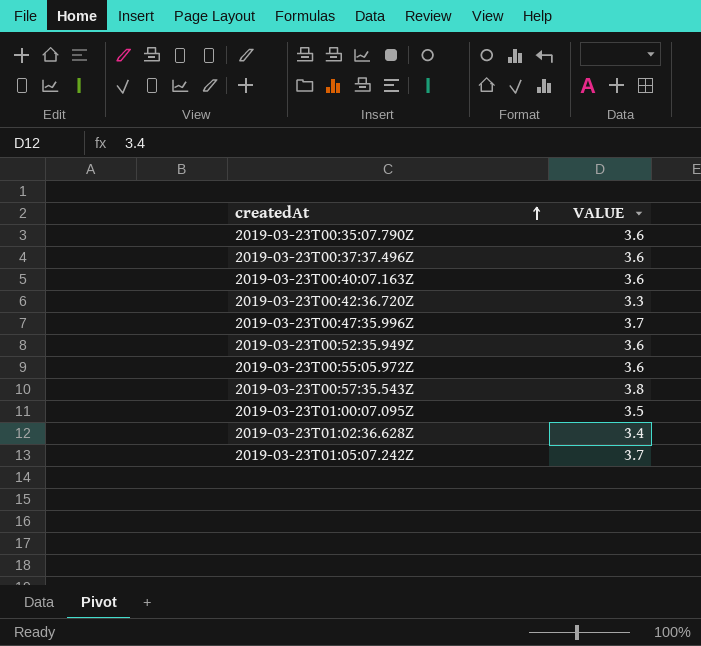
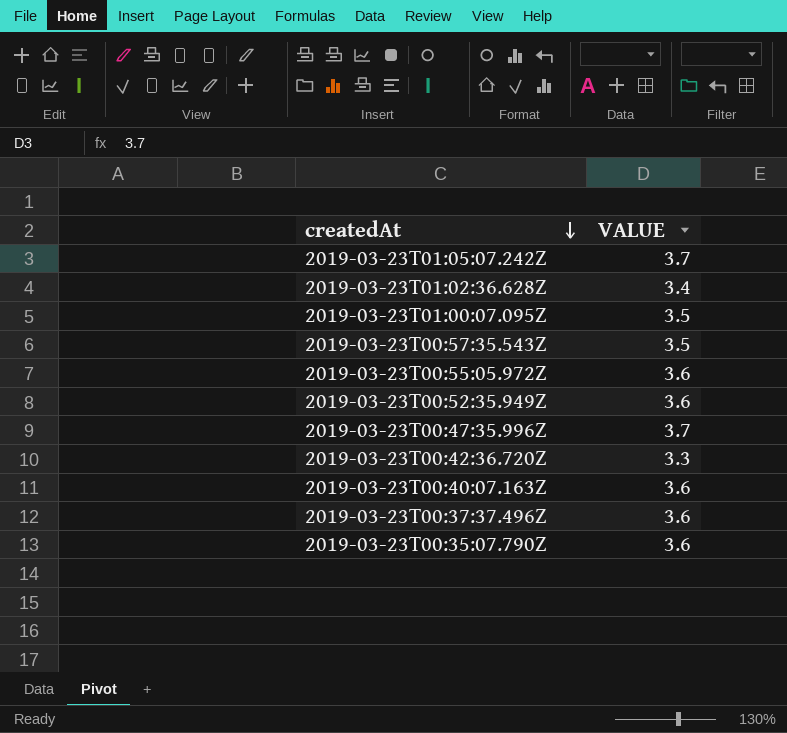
row order: createdAt ascending -> createdAt descending
2019-03-23T00:57:35.543Z | VALUE: 3.8 -> 3.5

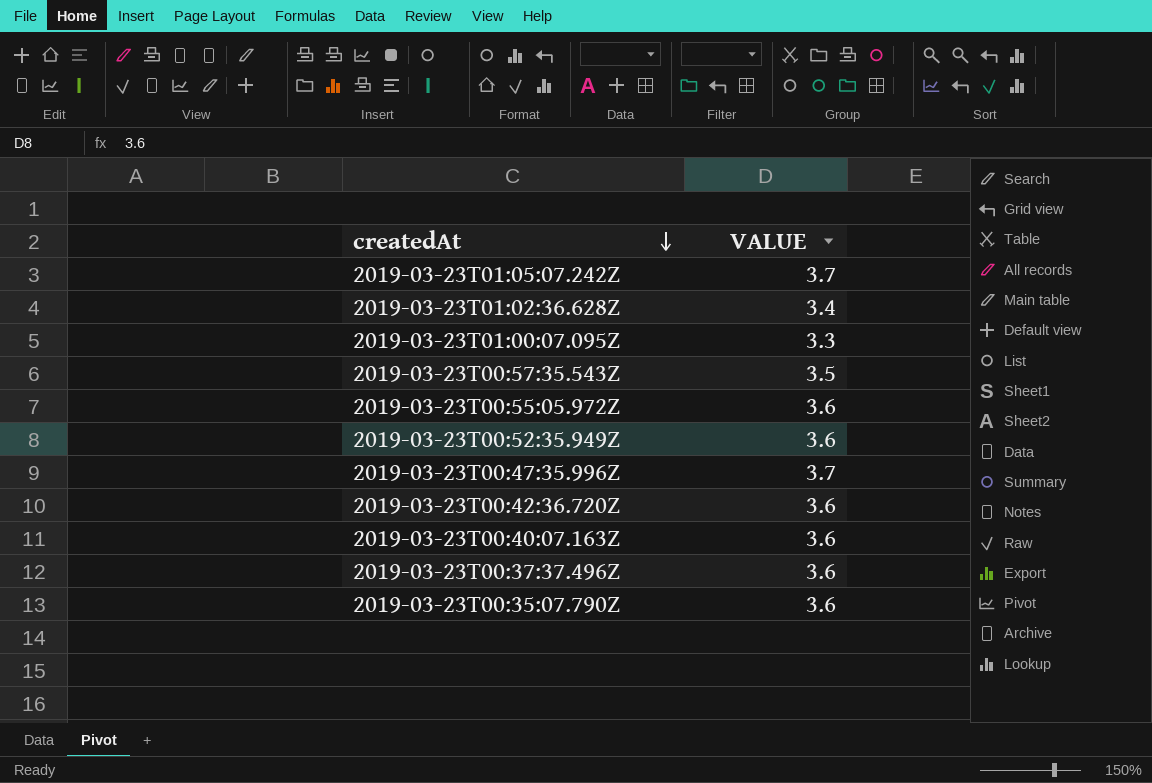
2019-03-23T01:00:07.095Z | VALUE: 3.5 -> 3.3
2019-03-23T00:42:36.720Z | VALUE: 3.3 -> 3.6

